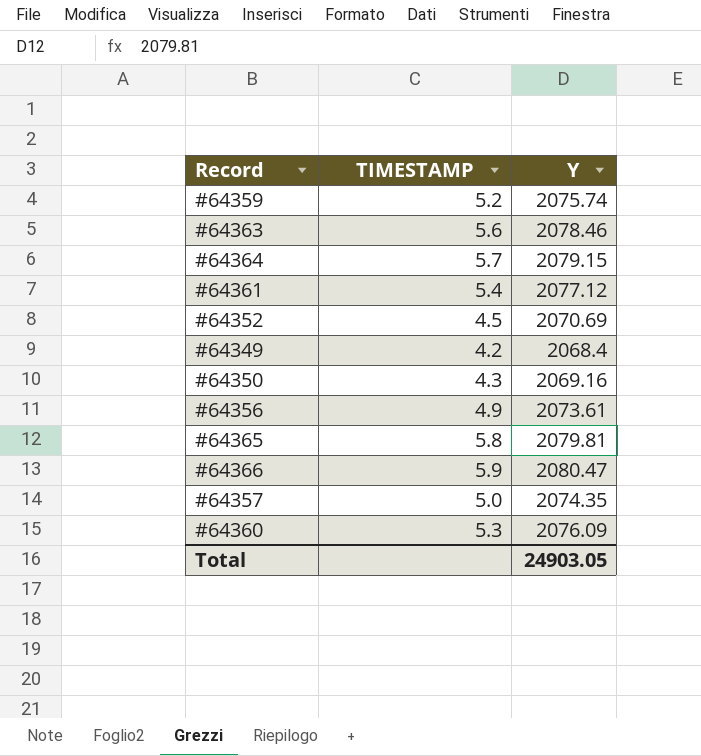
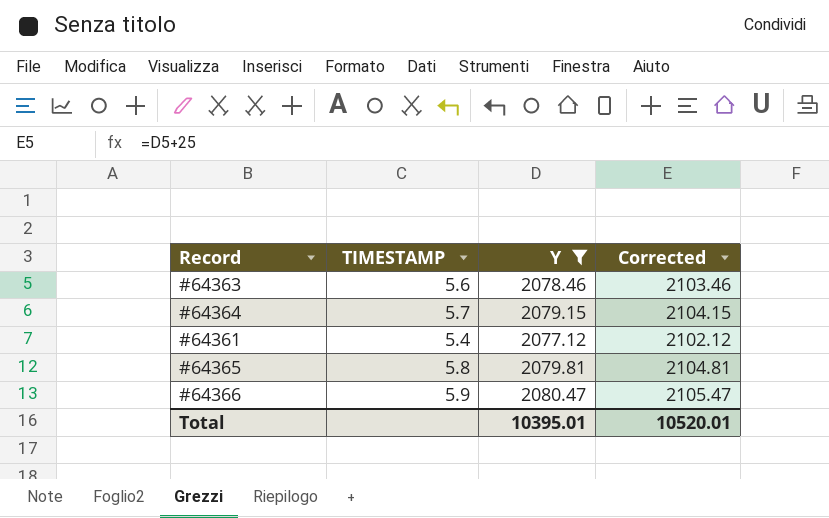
filter: none -> Y >= 2077.12
column Corrected | formula: none -> [Y] + 25
Total | Y: 24903.05 -> 10395.01

